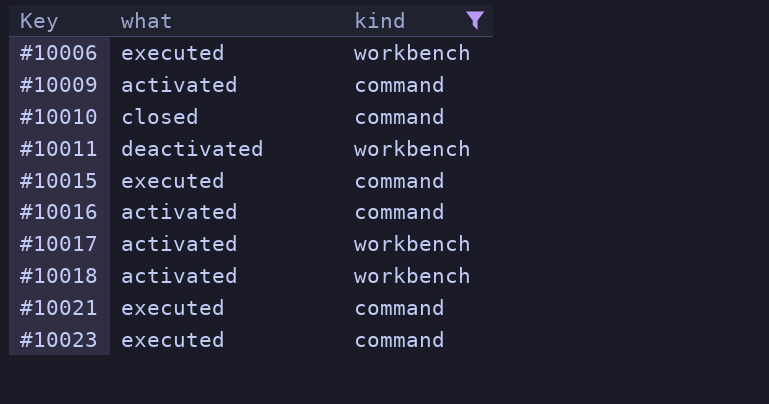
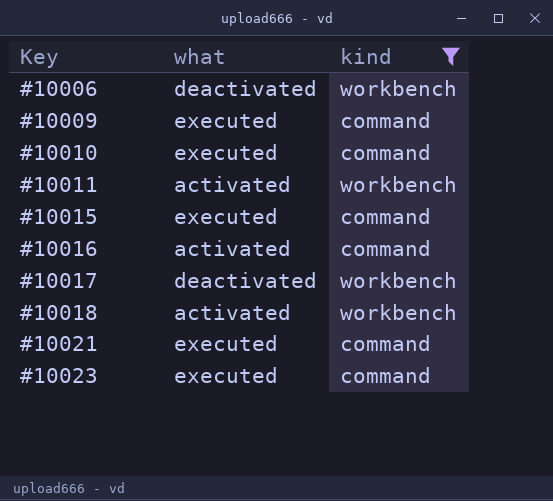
#10006 | what: executed -> deactivated
#10009 | what: activated -> executed
#10010 | what: closed -> executed
#10011 | what: deactivated -> activated
#10017 | what: activated -> deactivated

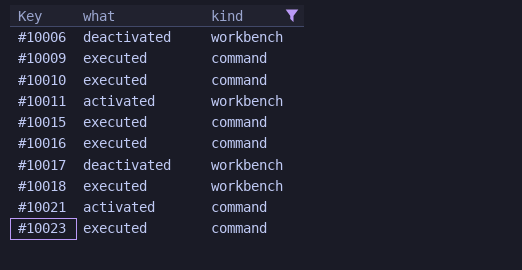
#10016 | what: activated -> executed
#10018 | what: activated -> executed
#10021 | what: executed -> activated

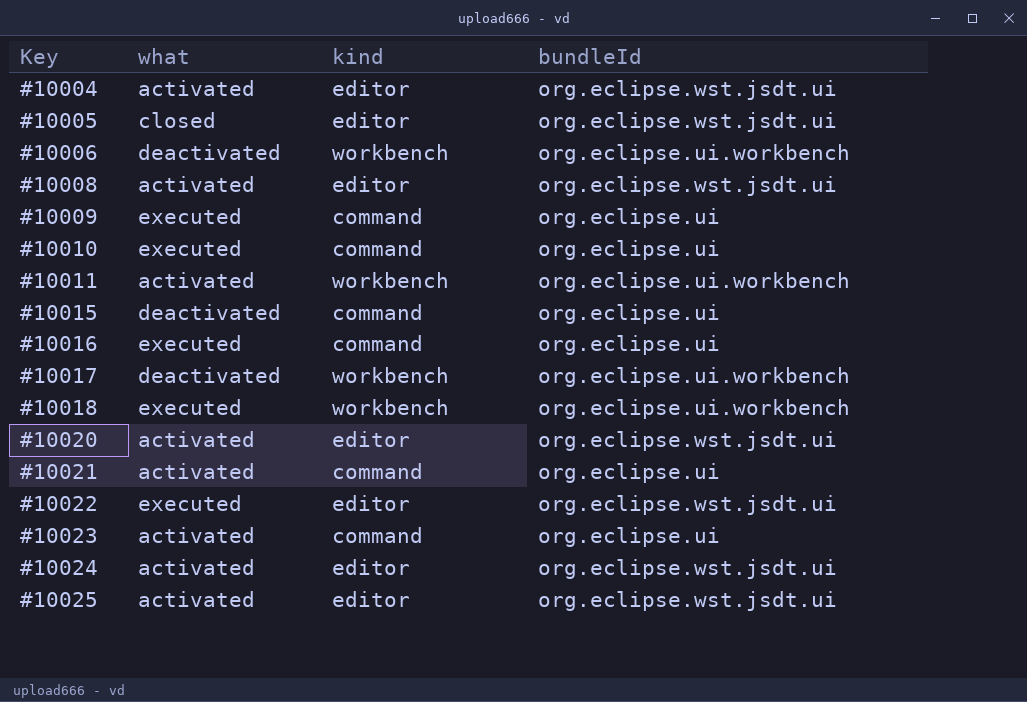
filter: kind != editor -> none
column bundleId | position: none -> 4
#10015 | what: executed -> deactivated
#10023 | what: executed -> activated

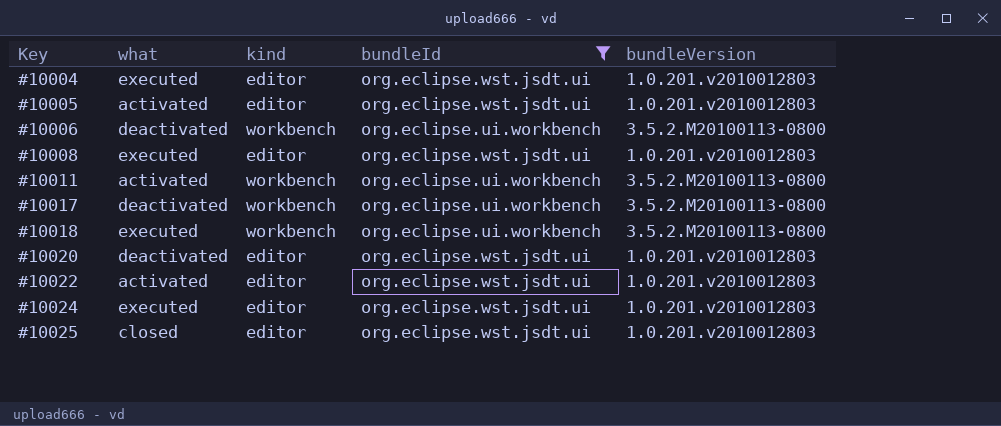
filter: none -> bundleId != org.eclipse.ui
column bundleVersion | position: none -> 5
#10004 | what: activated -> executed
#10005 | what: closed -> activated
#10008 | what: activated -> executed
#10020 | what: activated -> deactivated
#10022 | what: executed -> activated
#10024 | what: activated -> executed
#10025 | what: activated -> closed

